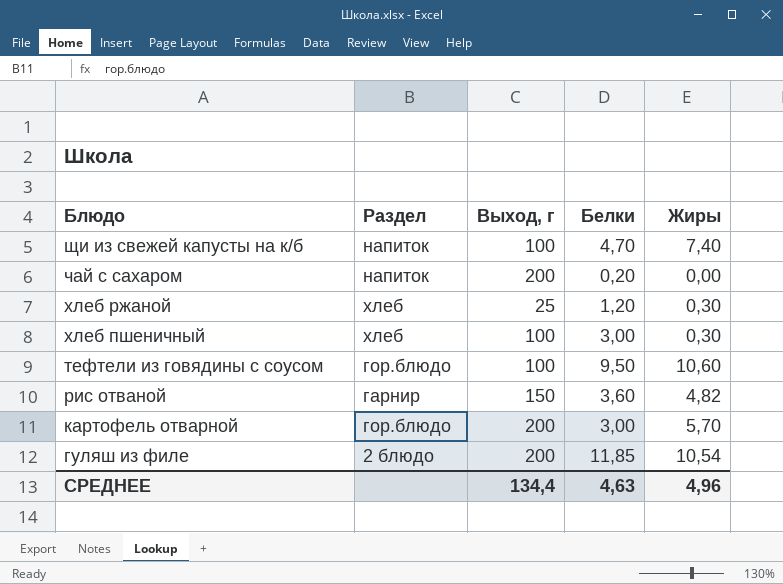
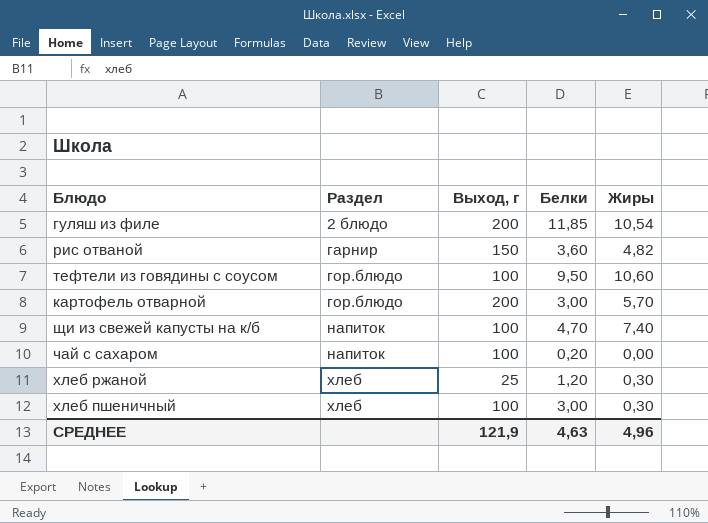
row order: Блюдо descending -> Раздел ascending
чай с сахаром | Выход, г: 200 -> 100
СРЕДНЕЕ | Выход, г: 134,4 -> 121,9

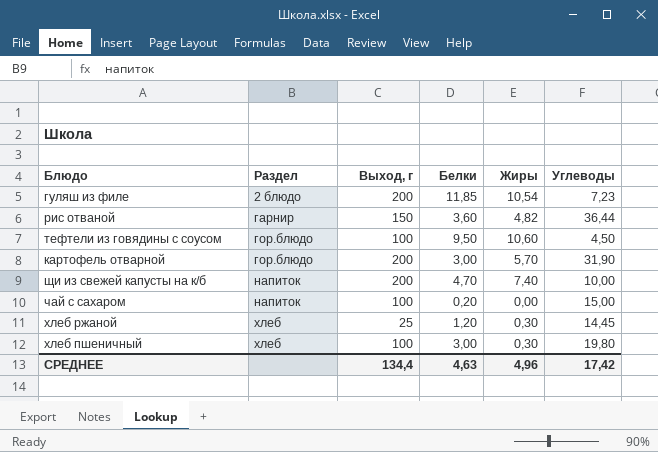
column Углеводы | position: none -> 6
щи из свежей капусты на к/б | Выход, г: 100 -> 200
СРЕДНЕЕ | Выход, г: 121,9 -> 134,4

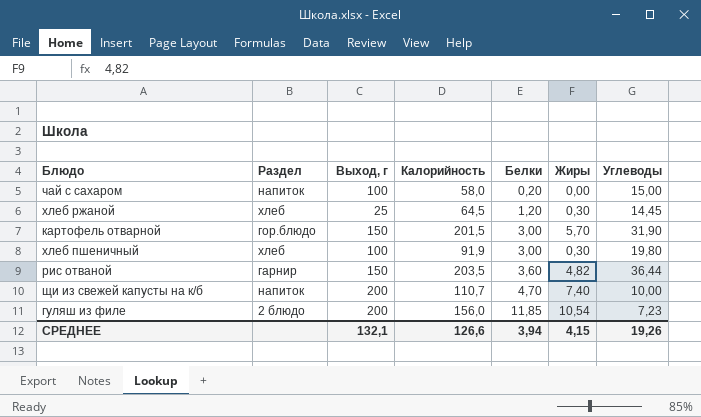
row order: Раздел ascending -> Белки ascending
column Калорийность | position: none -> 4
row тефтели из говядины с соусом: гор.блюдо | 100 | 9,50 | 10,60 | 4,50 -> none
картофель отварной | Выход, г: 200 -> 150
СРЕДНЕЕ | Выход, г: 134,4 -> 132,1
СРЕДНЕЕ | Белки: 4,63 -> 3,94
СРЕДНЕЕ | Жиры: 4,96 -> 4,15
СРЕДНЕЕ | Углеводы: 17,42 -> 19,26

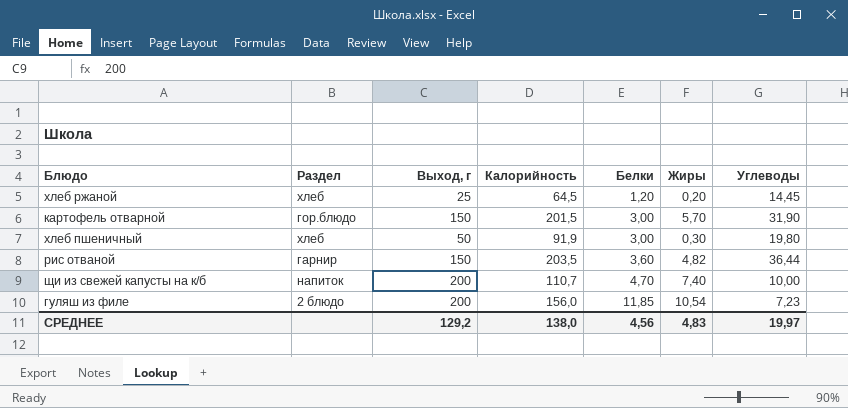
row чай с сахаром: напиток | 100 | 58,0 | 0,20 | 0,00 | 15,00 -> none
хлеб ржаной | Жиры: 0,30 -> 0,20
хлеб пшеничный | Выход, г: 100 -> 50
СРЕДНЕЕ | Выход, г: 132,1 -> 129,2
СРЕДНЕЕ | Калорийность: 126,6 -> 138,0
СРЕДНЕЕ | Белки: 3,94 -> 4,56
СРЕДНЕЕ | Жиры: 4,15 -> 4,83
СРЕДНЕЕ | Углеводы: 19,26 -> 19,97

